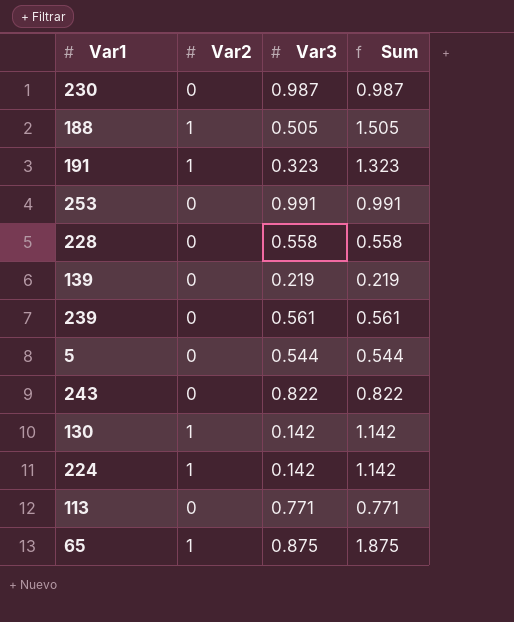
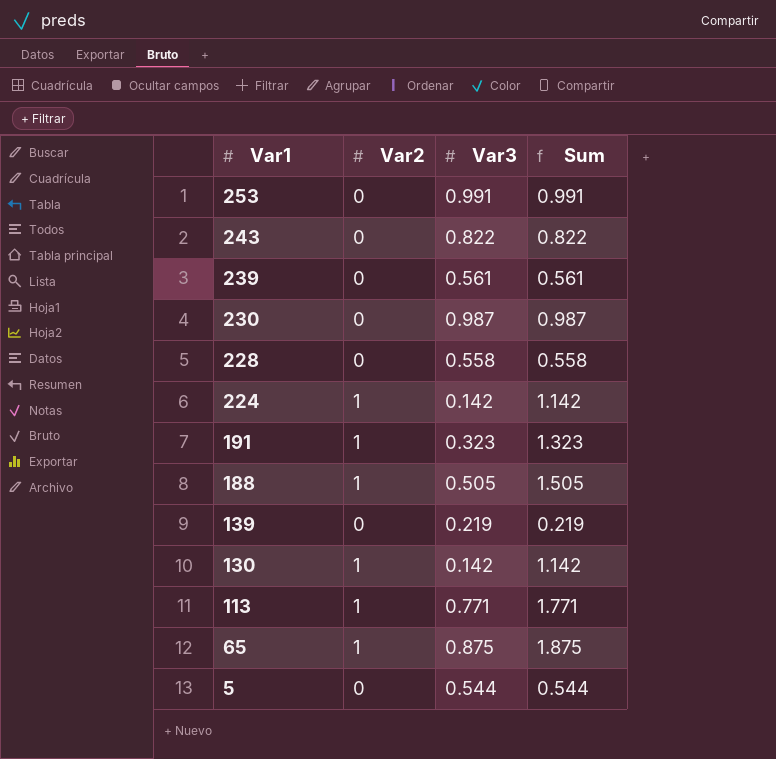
row order: none -> Var1 descending
113 | Var2: 0 -> 1
113 | Sum: 0.771 -> 1.771

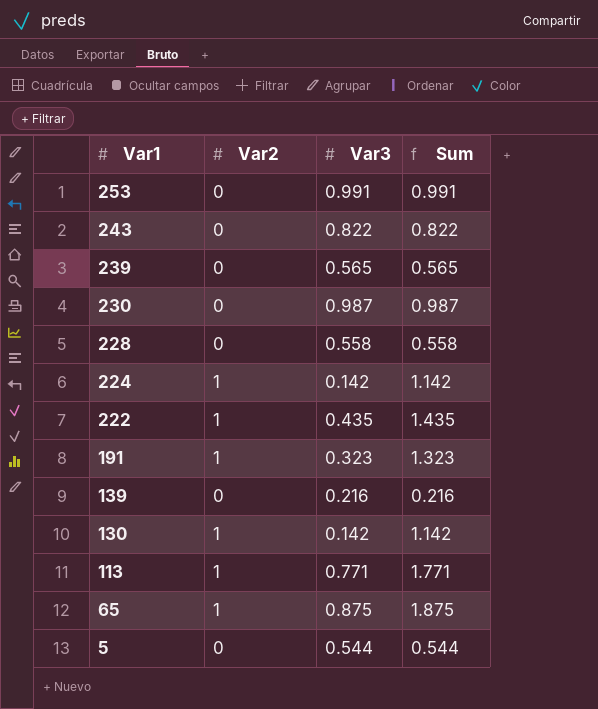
row 188: 1 | 0.505 | 1.505 -> none
239 | Var3: 0.561 -> 0.565
239 | Sum: 0.561 -> 0.565
row 222: none -> 1 | 0.435 | 1.435
139 | Var3: 0.219 -> 0.216
139 | Sum: 0.219 -> 0.216

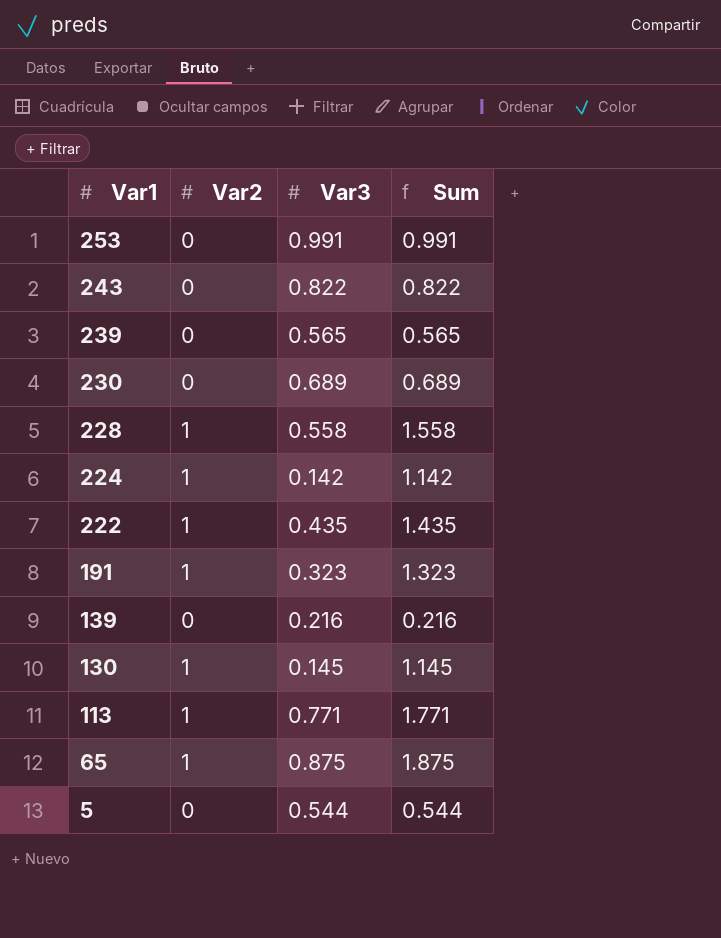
230 | Var3: 0.987 -> 0.689
230 | Sum: 0.987 -> 0.689
228 | Var2: 0 -> 1
228 | Sum: 0.558 -> 1.558
130 | Var3: 0.142 -> 0.145
130 | Sum: 1.142 -> 1.145

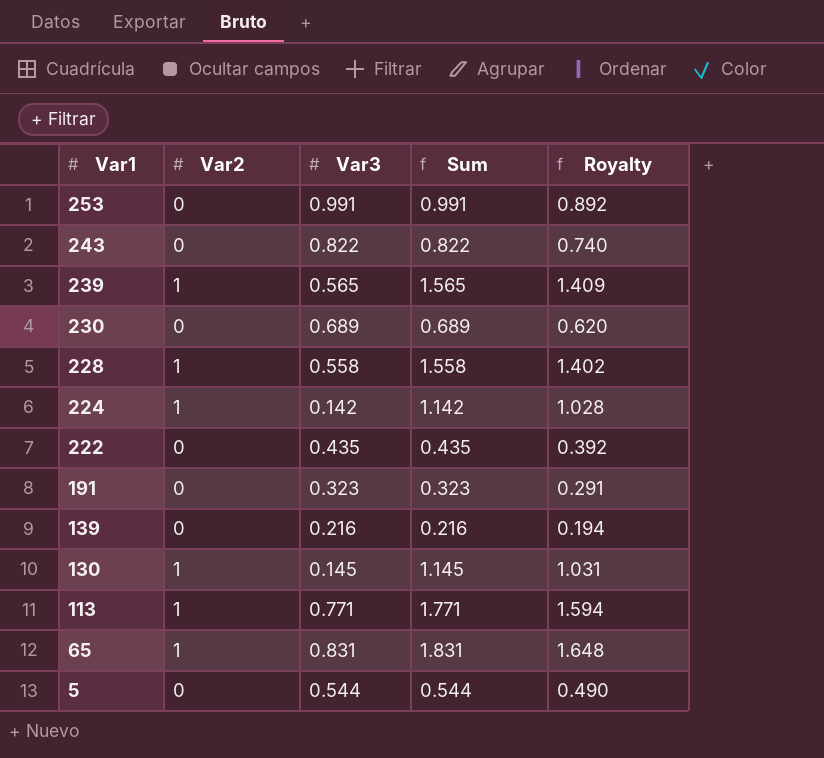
column Royalty | formula: none -> [Sum] * 0.9
239 | Var2: 0 -> 1
239 | Sum: 0.565 -> 1.565
222 | Var2: 1 -> 0
222 | Sum: 1.435 -> 0.435
191 | Var2: 1 -> 0
191 | Sum: 1.323 -> 0.323
65 | Var3: 0.875 -> 0.831
65 | Sum: 1.875 -> 1.831

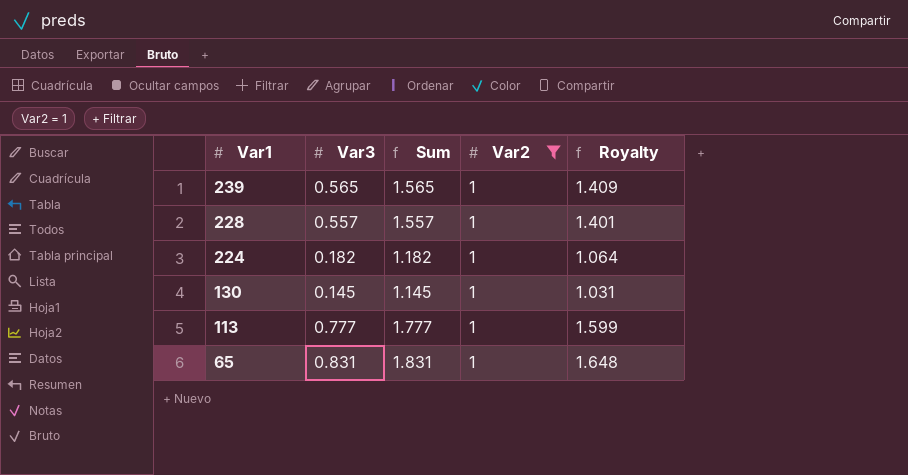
filter: none -> Var2 = 1
column Var2 | position: 2 -> 4
228 | Var3: 0.558 -> 0.557
228 | Sum: 1.558 -> 1.557
228 | Royalty: 1.402 -> 1.401
224 | Var3: 0.142 -> 0.182
224 | Sum: 1.142 -> 1.182
224 | Royalty: 1.028 -> 1.064
113 | Var3: 0.771 -> 0.777
113 | Sum: 1.771 -> 1.777
113 | Royalty: 1.594 -> 1.599

